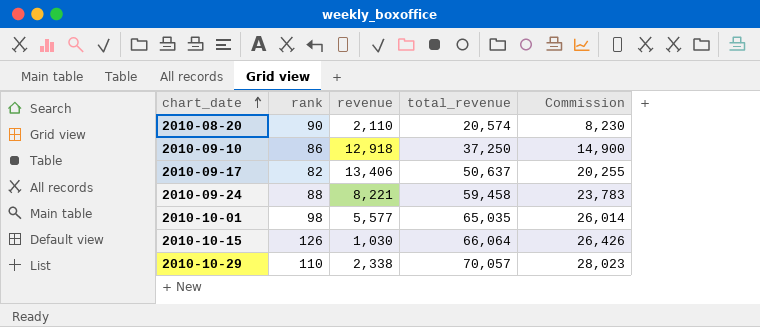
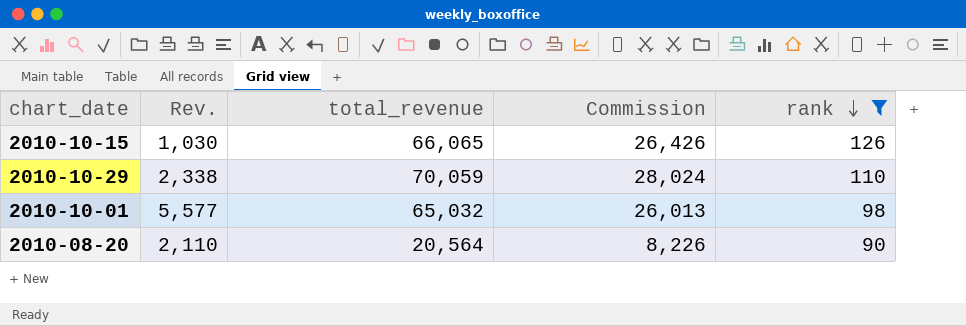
filter: none -> rank >= 90
row order: chart_date ascending -> rank descending
column name: revenue -> Rev.
column rank | position: 2 -> 5
2010-10-15 | total_revenue: 66,064 -> 66,065
2010-10-29 | total_revenue: 70,057 -> 70,059
2010-10-29 | Commission: 28,023 -> 28,024
2010-10-01 | total_revenue: 65,035 -> 65,032
2010-10-01 | Commission: 26,014 -> 26,013
2010-08-20 | total_revenue: 20,574 -> 20,564
2010-08-20 | Commission: 8,230 -> 8,226

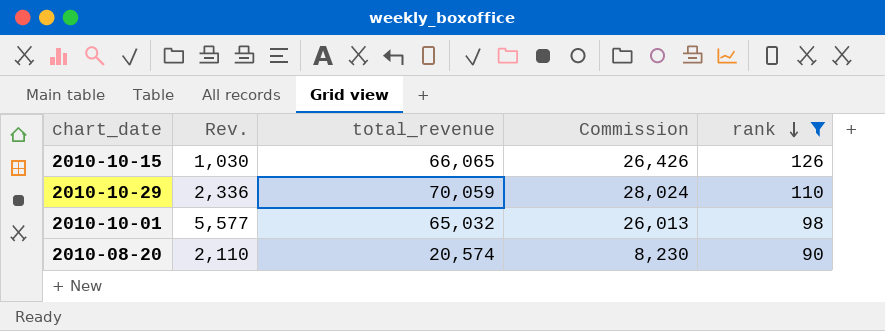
2010-10-29 | Rev.: 2,338 -> 2,336
2010-08-20 | total_revenue: 20,564 -> 20,574
2010-08-20 | Commission: 8,226 -> 8,230

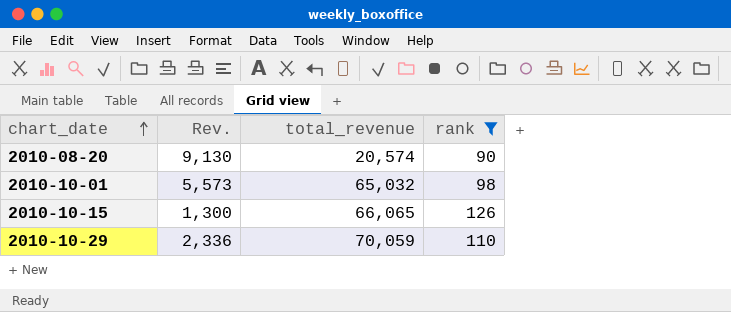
row order: rank descending -> chart_date ascending
column Commission | formula: [total_revenue] * 0.4 -> none
2010-08-20 | Rev.: 2,110 -> 9,130
2010-10-01 | Rev.: 5,577 -> 5,573
2010-10-15 | Rev.: 1,030 -> 1,300

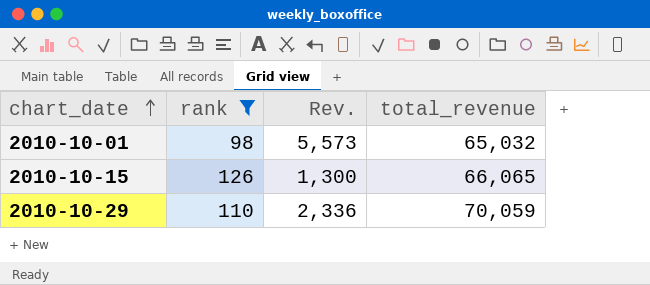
column rank | position: 4 -> 2
row 2010-08-20: 9,130 | 20,574 | 90 -> none

